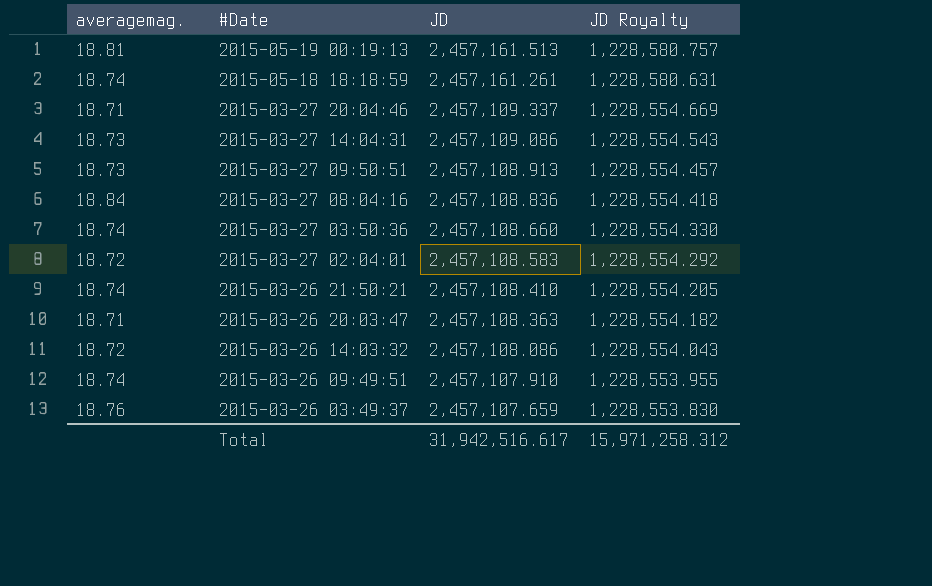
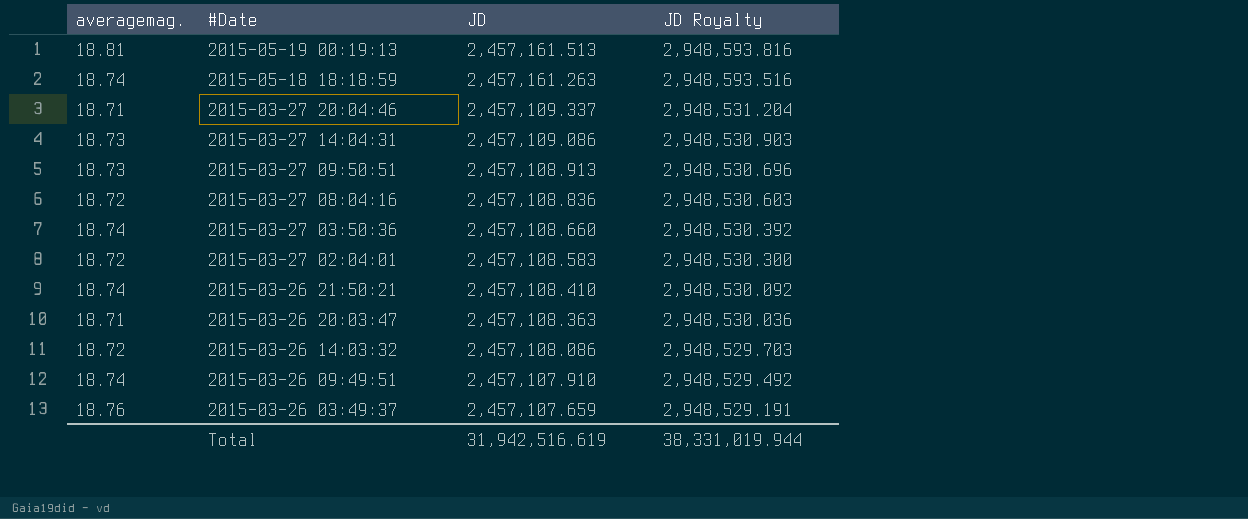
column JD Royalty | formula: [JD] * 0.5 -> [JD] * 1.2
2015-05-18 18:18:59 | JD: 2,457,161.261 -> 2,457,161.263
2015-03-27 08:04:16 | averagemag.: 18.84 -> 18.72
Total | JD: 31,942,516.617 -> 31,942,516.619
Total | JD Royalty: 15,971,258.312 -> 38,331,019.944

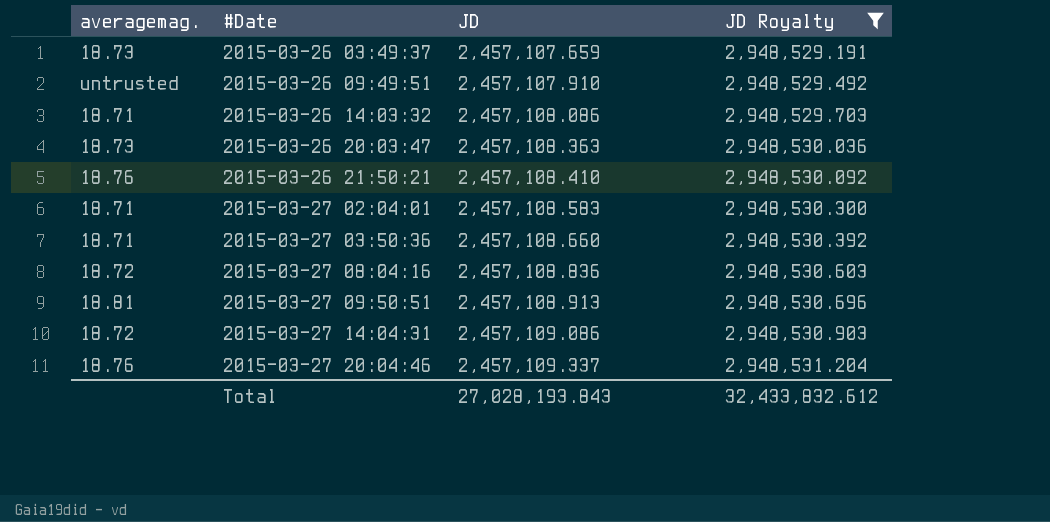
filter: none -> JD Royalty <= 2,948,531.204
row order: #Date descending -> #Date ascending
2015-03-26 03:49:37 | averagemag.: 18.76 -> 18.73
2015-03-26 09:49:51 | averagemag.: 18.74 -> untrusted
2015-03-26 14:03:32 | averagemag.: 18.72 -> 18.71
2015-03-26 20:03:47 | averagemag.: 18.71 -> 18.73
2015-03-26 21:50:21 | averagemag.: 18.74 -> 18.76
2015-03-27 02:04:01 | averagemag.: 18.72 -> 18.71
2015-03-27 03:50:36 | averagemag.: 18.74 -> 18.71
2015-03-27 09:50:51 | averagemag.: 18.73 -> 18.81
2015-03-27 14:04:31 | averagemag.: 18.73 -> 18.72
2015-03-27 20:04:46 | averagemag.: 18.71 -> 18.76
Total | JD: 31,942,516.619 -> 27,028,193.843
Total | JD Royalty: 38,331,019.944 -> 32,433,832.612

